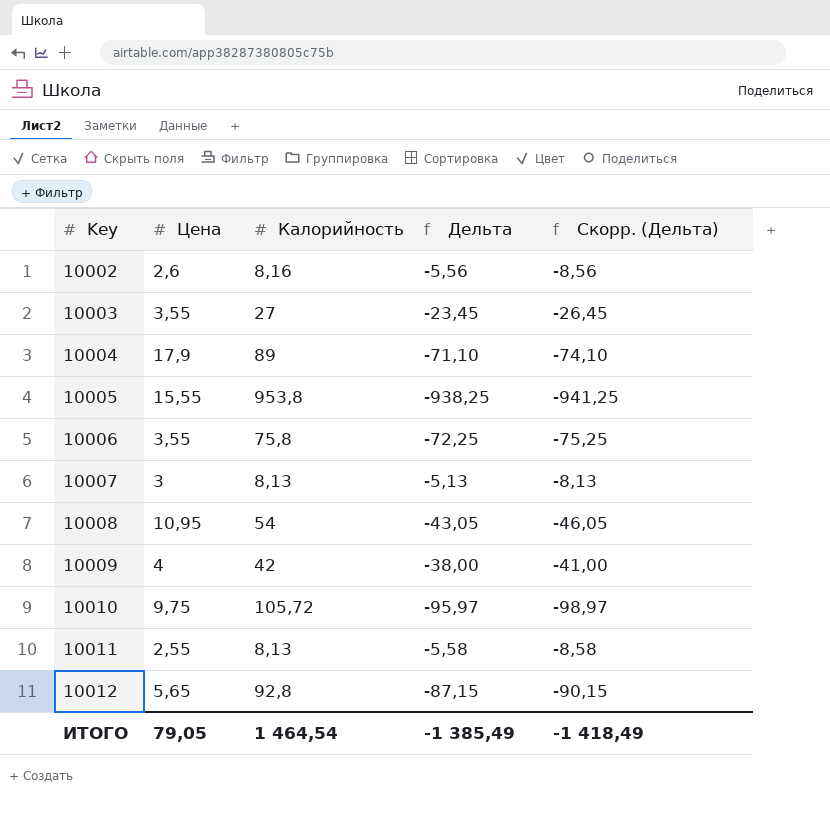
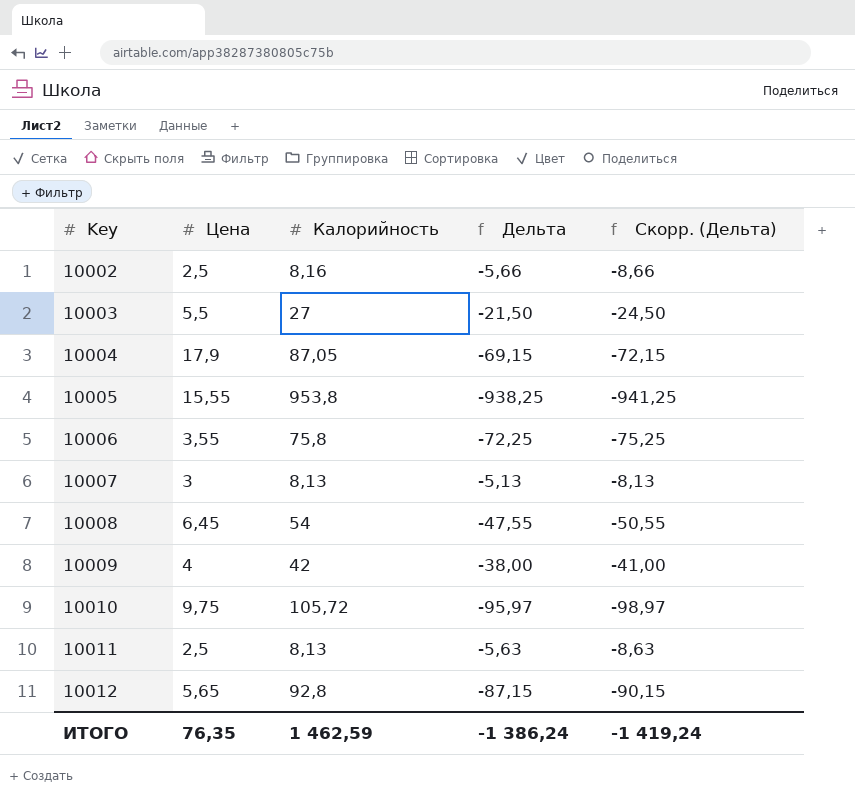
10002 | Цена: 2,6 -> 2,5
10002 | Дельта: -5,56 -> -5,66
10002 | Скорр. (Дельта): -8,56 -> -8,66
10003 | Цена: 3,55 -> 5,5
10003 | Дельта: -23,45 -> -21,50
10003 | Скорр. (Дельта): -26,45 -> -24,50
10004 | Калорийность: 89 -> 87,05
10004 | Дельта: -71,10 -> -69,15
10004 | Скорр. (Дельта): -74,10 -> -72,15
10008 | Цена: 10,95 -> 6,45
10008 | Дельта: -43,05 -> -47,55
10008 | Скорр. (Дельта): -46,05 -> -50,55
10011 | Цена: 2,55 -> 2,5
10011 | Дельта: -5,58 -> -5,63
10011 | Скорр. (Дельта): -8,58 -> -8,63
ИТОГО | Цена: 79,05 -> 76,35
ИТОГО | Калорийность: 1 464,54 -> 1 462,59
ИТОГО | Дельта: -1 385,49 -> -1 386,24
ИТОГО | Скорр. (Дельта): -1 418,49 -> -1 419,24

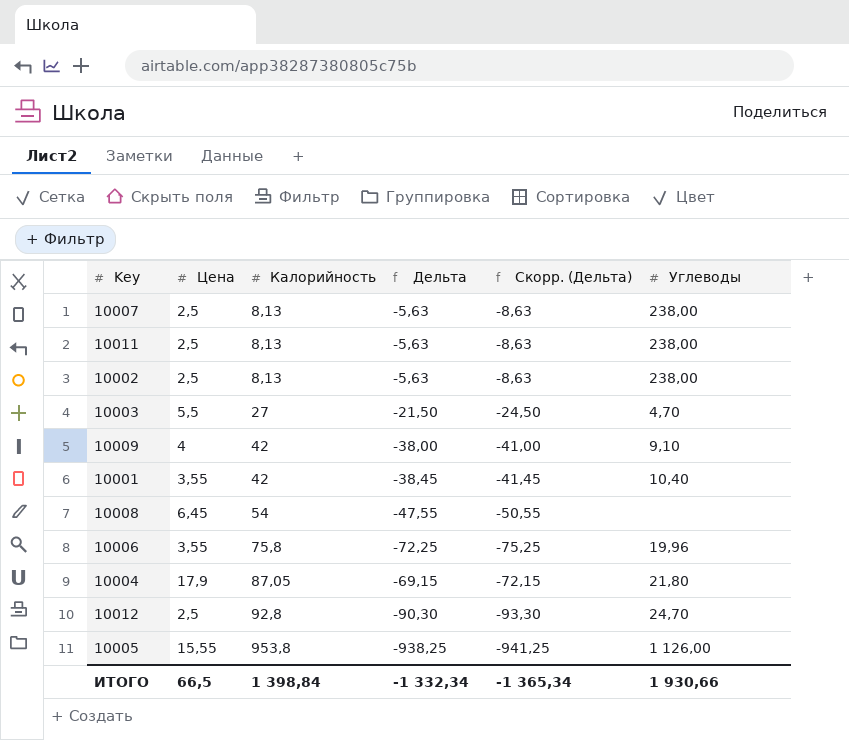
row order: Key ascending -> Калорийность ascending
column Углеводы | position: none -> 6
row 10010: 9,75 | 105,72 | -95,97 | -98,97 -> none
10007 | Цена: 3 -> 2,5
10007 | Дельта: -5,13 -> -5,63
10007 | Скорр. (Дельта): -8,13 -> -8,63
10002 | Калорийность: 8,16 -> 8,13
10002 | Дельта: -5,66 -> -5,63
10002 | Скорр. (Дельта): -8,66 -> -8,63
row 10001: none -> 3,55 | 42 | -38,45 | -41,45 | 10,40
10012 | Цена: 5,65 -> 2,5
10012 | Дельта: -87,15 -> -90,30
10012 | Скорр. (Дельта): -90,15 -> -93,30
ИТОГО | Цена: 76,35 -> 66,5
ИТОГО | Калорийность: 1 462,59 -> 1 398,84
ИТОГО | Дельта: -1 386,24 -> -1 332,34
ИТОГО | Скорр. (Дельта): -1 419,24 -> -1 365,34

